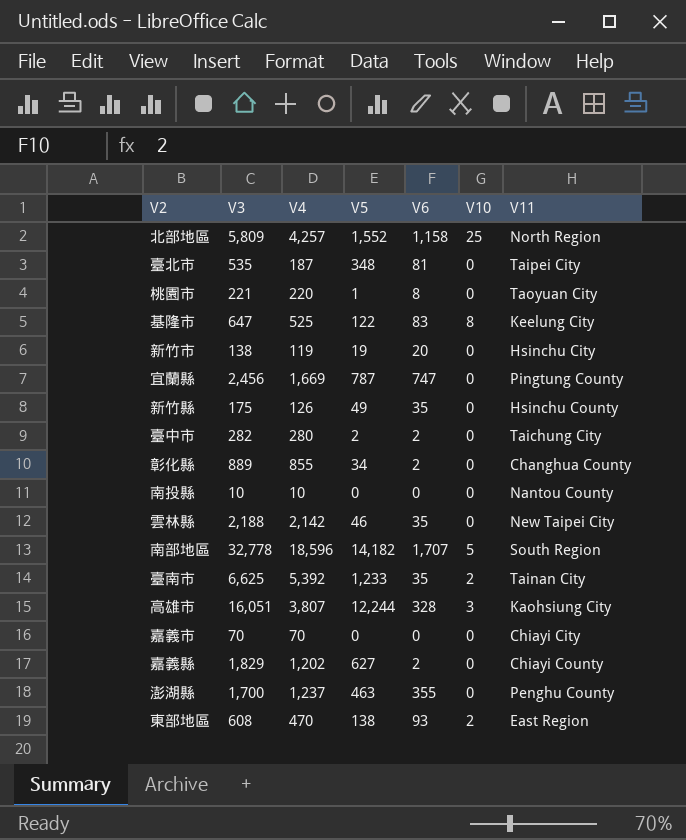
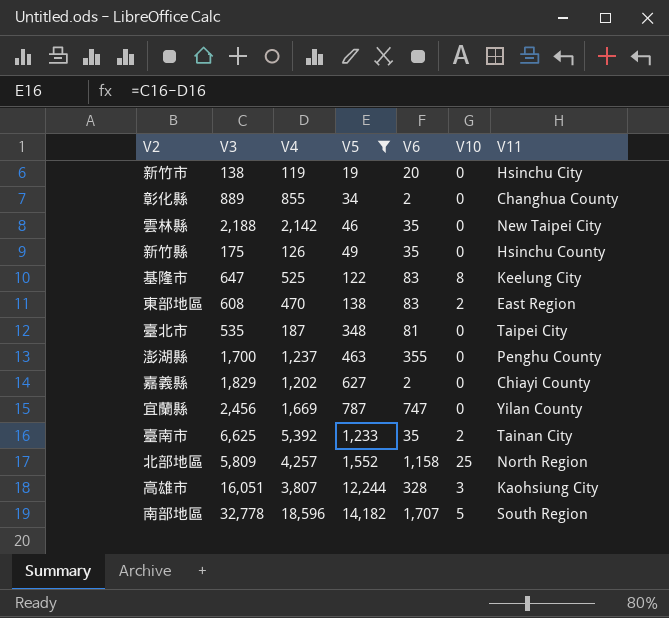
filter: none -> V5 >= 19
row order: none -> V5 ascending
東部地區 | V6: 93 -> 83
宜蘭縣 | V11: Pingtung County -> Yilan County

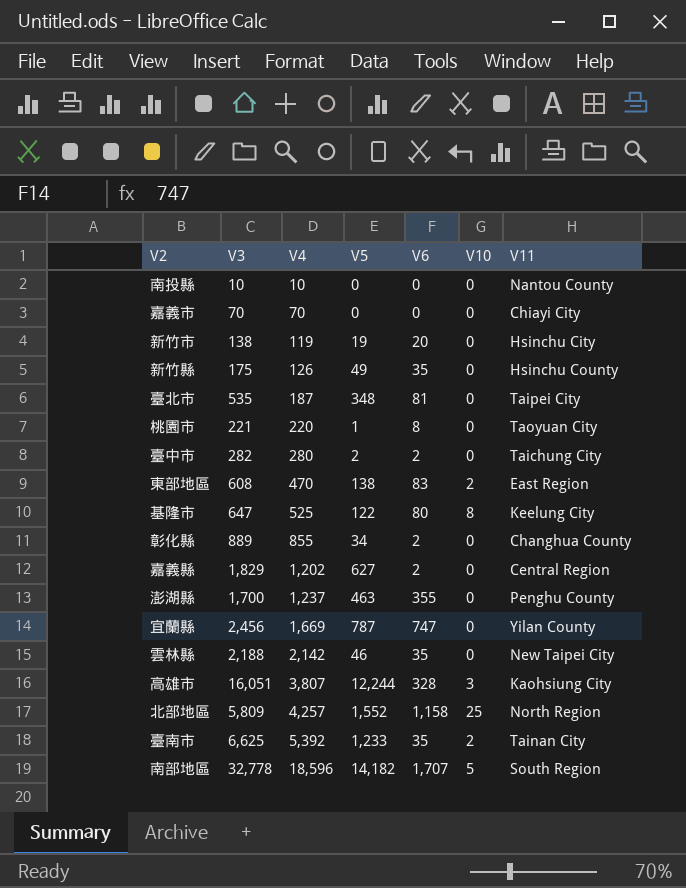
filter: V5 >= 19 -> none
row order: V5 ascending -> V4 ascending
基隆市 | V6: 83 -> 80
嘉義縣 | V11: Chiayi County -> Central Region

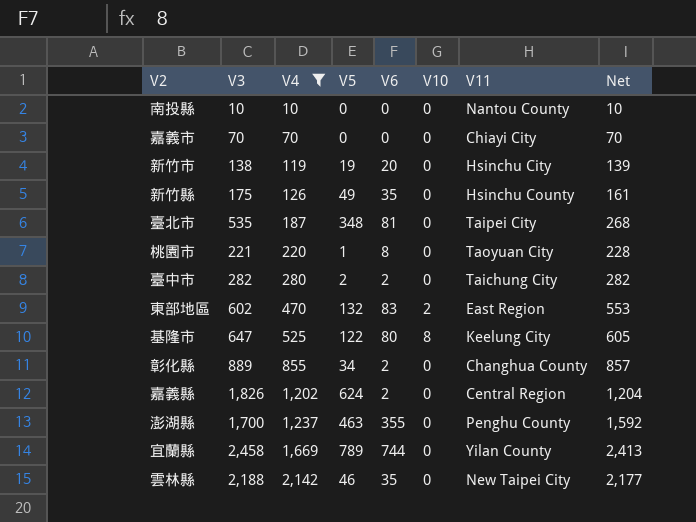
filter: none -> V4 <= 2,142
column Net | formula: none -> [V4] + [V6]
東部地區 | V3: 608 -> 602
東部地區 | V5: 138 -> 132
嘉義縣 | V3: 1,829 -> 1,826
嘉義縣 | V5: 627 -> 624
宜蘭縣 | V3: 2,456 -> 2,458
宜蘭縣 | V5: 787 -> 789
宜蘭縣 | V6: 747 -> 744

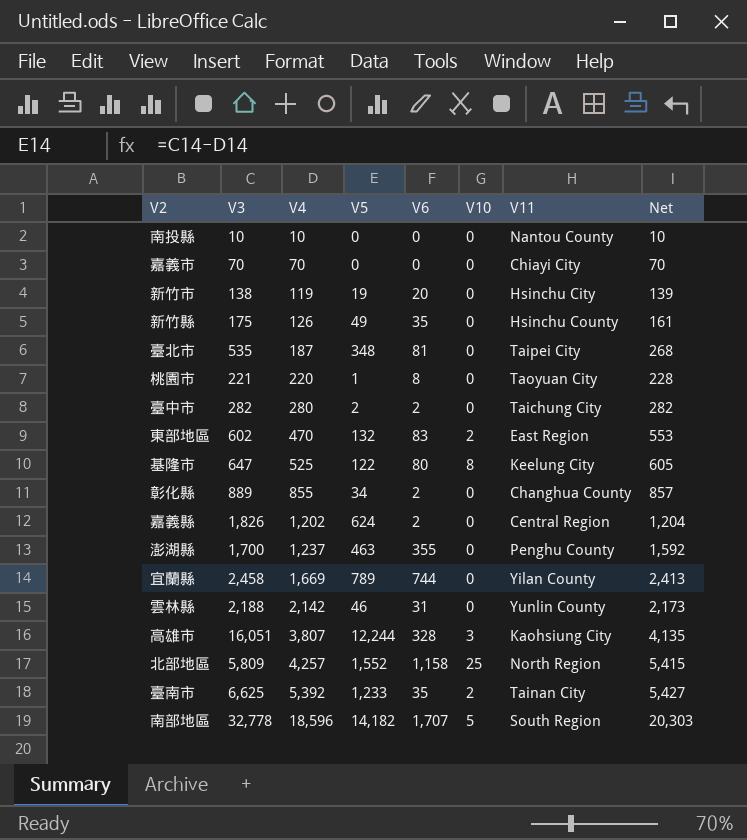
filter: V4 <= 2,142 -> none
雲林縣 | V6: 35 -> 31
雲林縣 | V11: New Taipei City -> Yunlin County
雲林縣 | Net: 2,177 -> 2,173

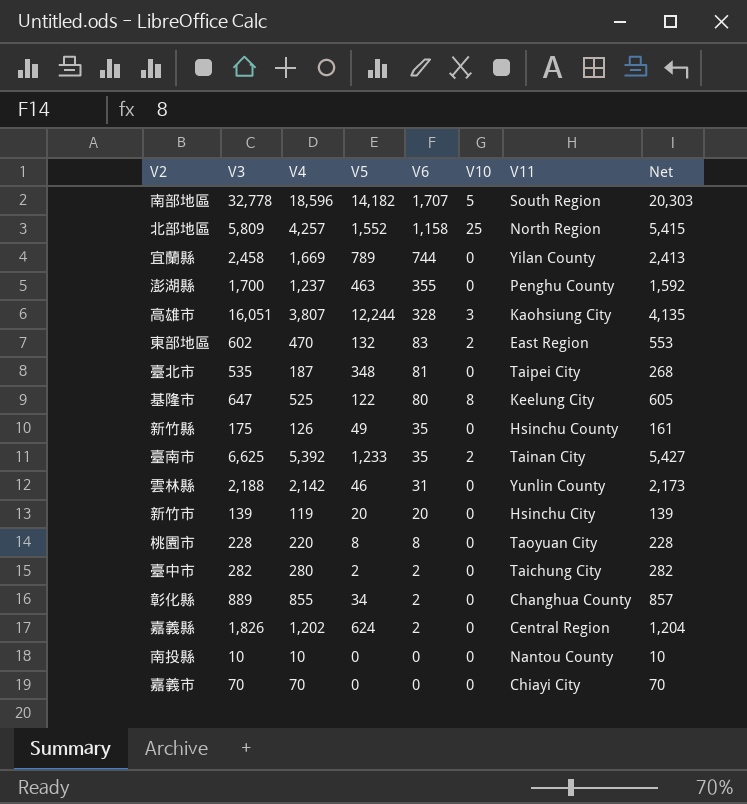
row order: V4 ascending -> V6 descending
新竹市 | V3: 138 -> 139
新竹市 | V5: 19 -> 20
桃園市 | V3: 221 -> 228
桃園市 | V5: 1 -> 8

